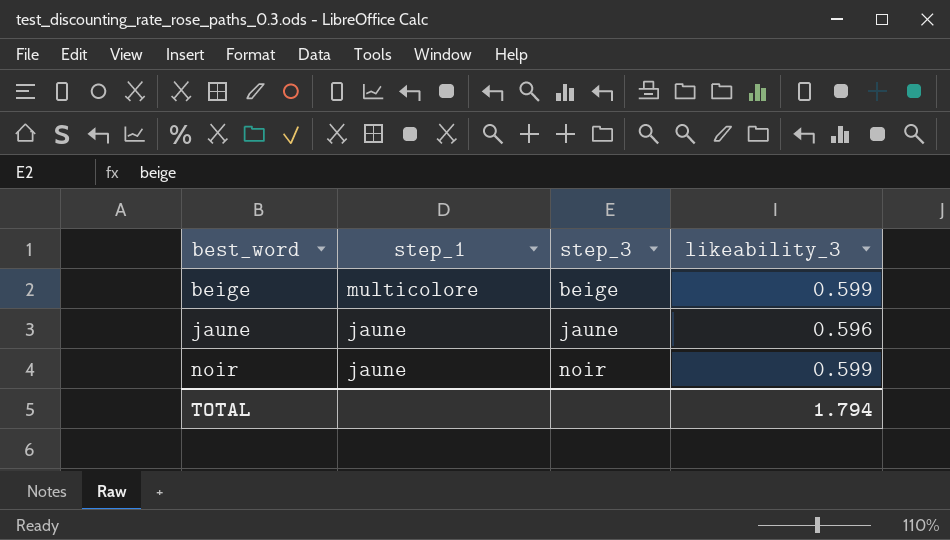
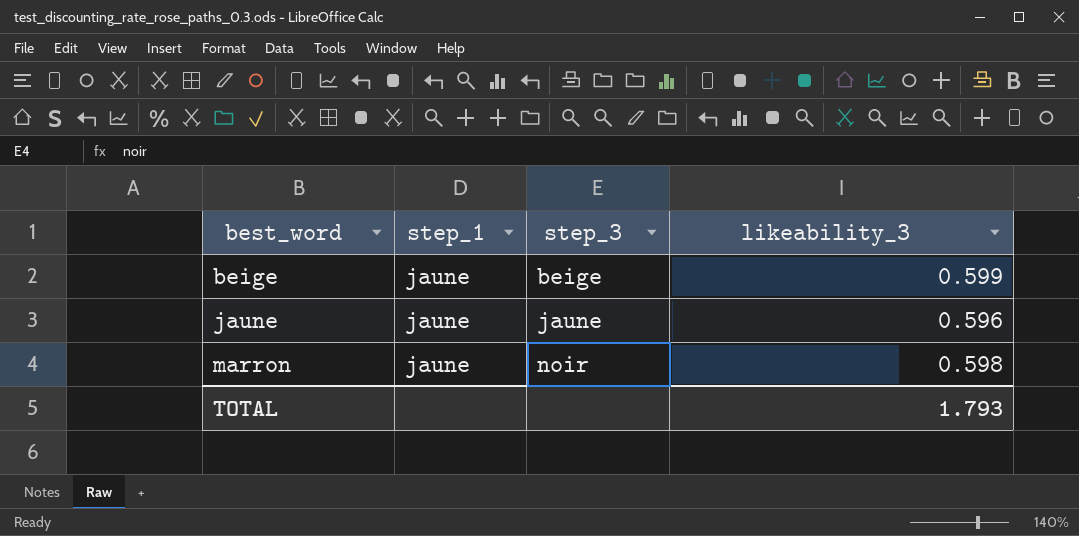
row noir: jaune | noir | 0.599 -> none
beige | step_1: multicolore -> jaune
row marron: none -> jaune | noir | 0.598
TOTAL | likeability_3: 1.794 -> 1.793

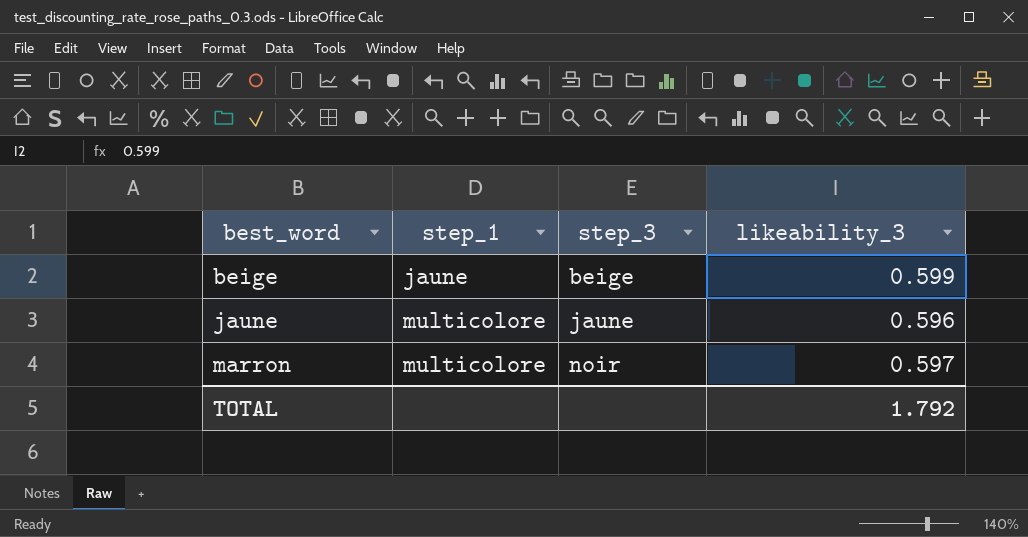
jaune | step_1: jaune -> multicolore
marron | step_1: jaune -> multicolore
marron | likeability_3: 0.598 -> 0.597
TOTAL | likeability_3: 1.793 -> 1.792

